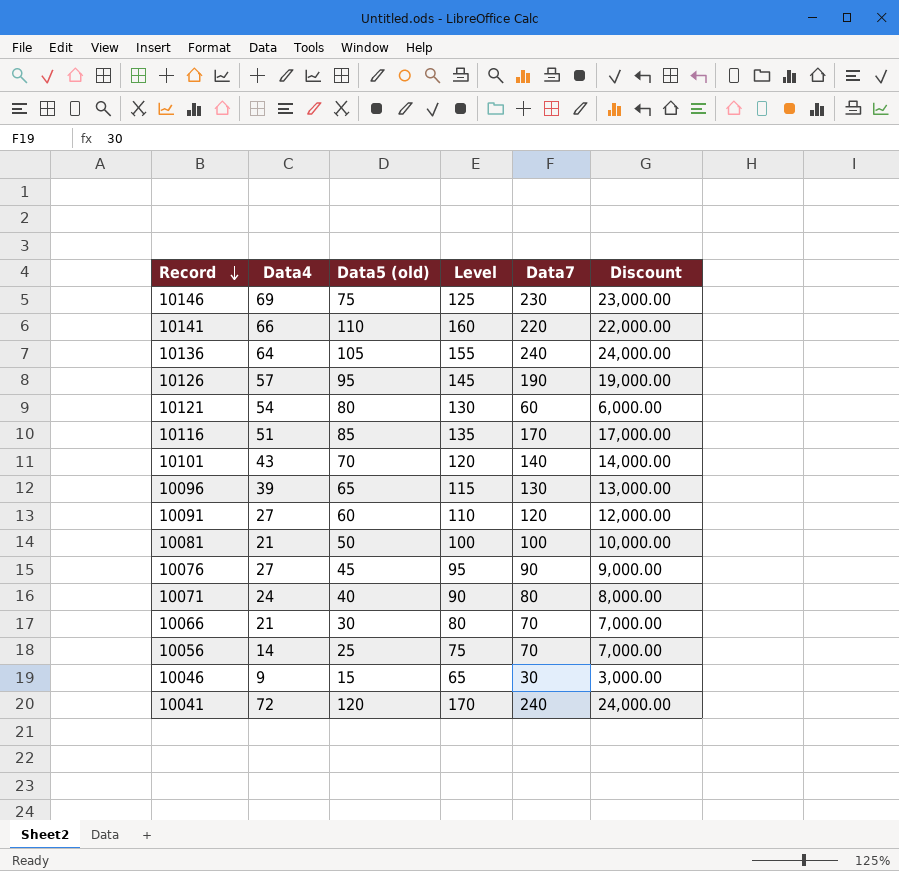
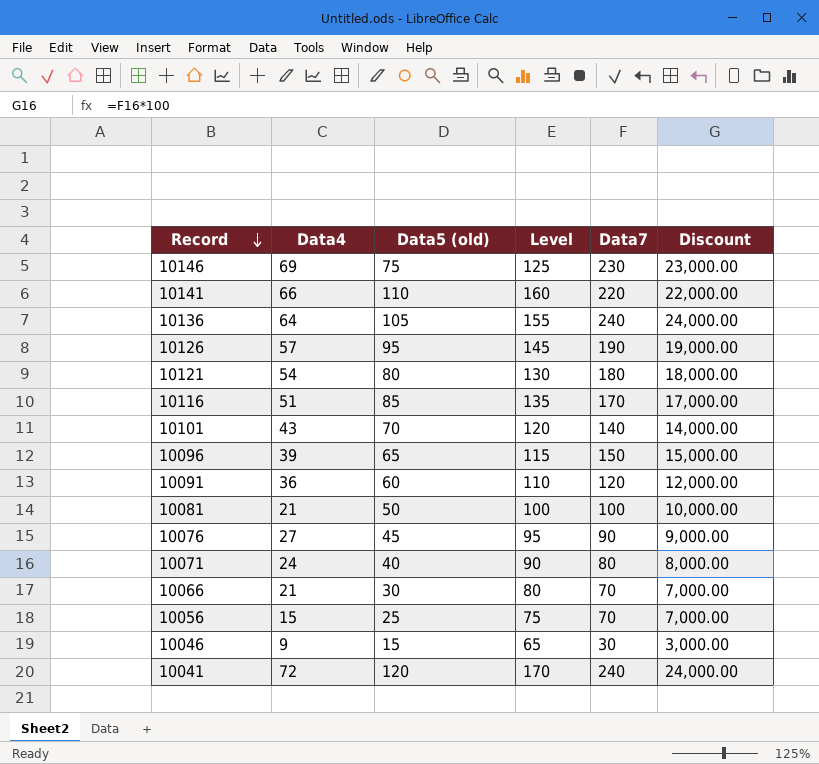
10121 | Data7: 60 -> 180
10121 | Discount: 6,000.00 -> 18,000.00
10096 | Data7: 130 -> 150
10096 | Discount: 13,000.00 -> 15,000.00
10091 | Data4: 27 -> 36
10056 | Data4: 14 -> 15

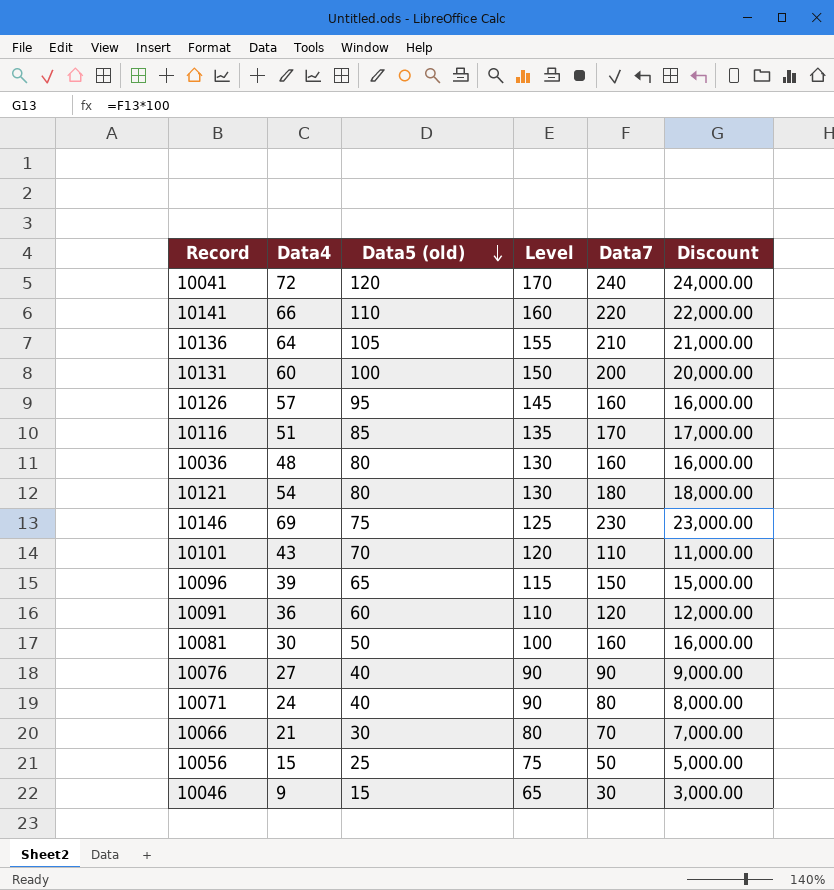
row order: Record descending -> Data5 (old) descending
10136 | Data7: 240 -> 210
10136 | Discount: 24,000.00 -> 21,000.00
row 10131: none -> 60 | 100 | 150 | 200 | 20,000.00
10126 | Data7: 190 -> 160
10126 | Discount: 19,000.00 -> 16,000.00
row 10036: none -> 48 | 80 | 130 | 160 | 16,000.00
10101 | Data7: 140 -> 110
10101 | Discount: 14,000.00 -> 11,000.00
10081 | Data4: 21 -> 30
10081 | Data7: 100 -> 160
10081 | Discount: 10,000.00 -> 16,000.00
10076 | Data5 (old): 45 -> 40
10076 | Level: 95 -> 90
10056 | Data7: 70 -> 50
10056 | Discount: 7,000.00 -> 5,000.00

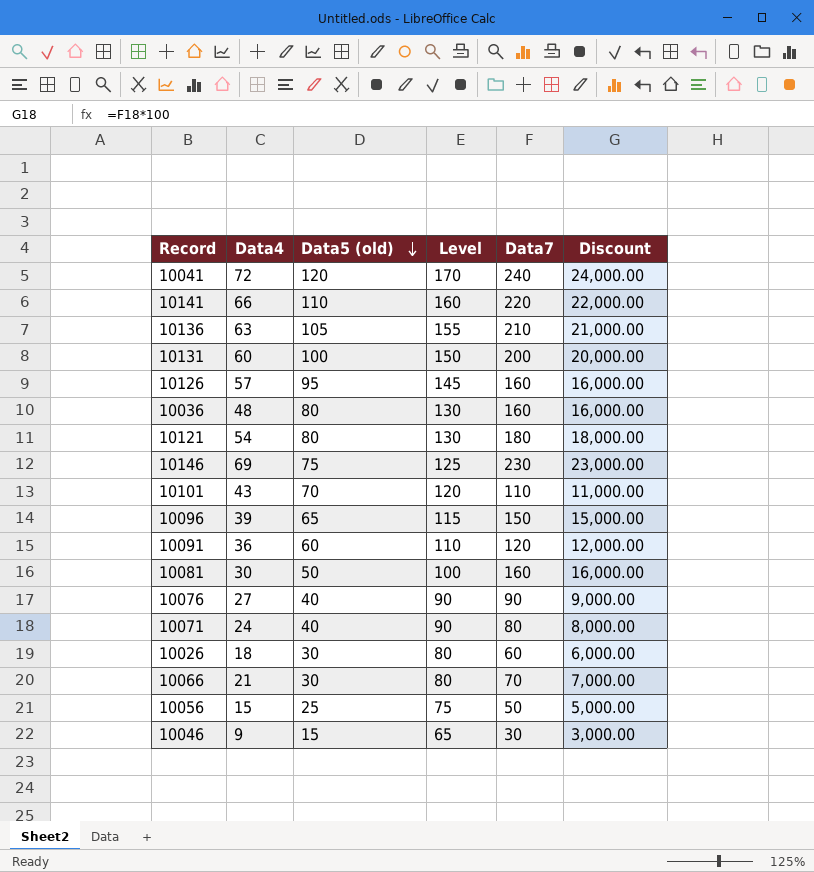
row 10116: 51 | 85 | 135 | 170 | 17,000.00 -> none
10136 | Data4: 64 -> 63
row 10026: none -> 18 | 30 | 80 | 60 | 6,000.00

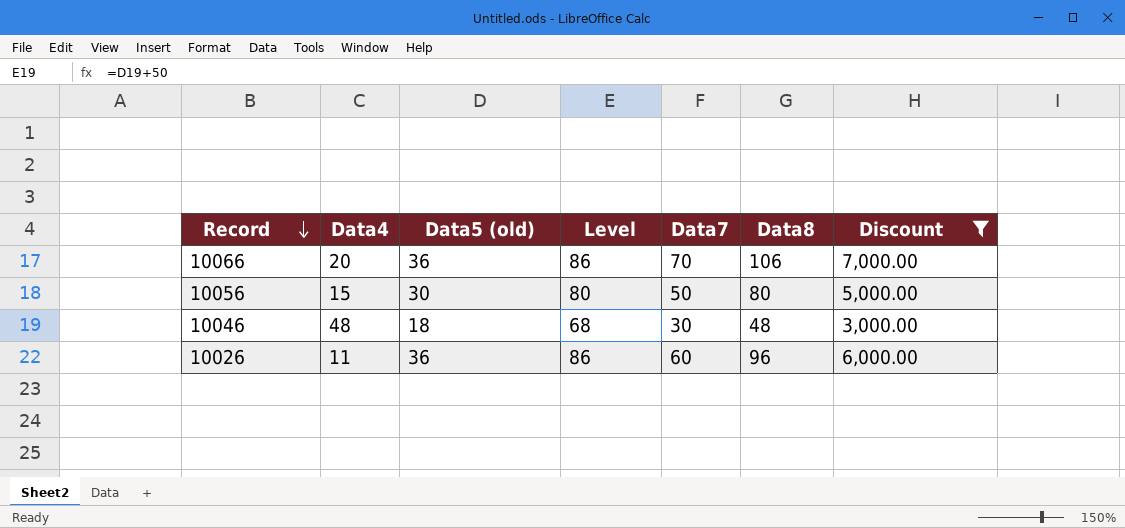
filter: none -> Discount <= 7,000.00
row order: Data5 (old) descending -> Record descending
column Data8 | formula: none -> [Data5 (old)] + [Data7]
10066 | Data4: 21 -> 20
10066 | Data5 (old): 30 -> 36
10066 | Level: 80 -> 86
10056 | Data5 (old): 25 -> 30
10056 | Level: 75 -> 80
10046 | Data4: 9 -> 48
10046 | Data5 (old): 15 -> 18
10046 | Level: 65 -> 68
10026 | Data4: 18 -> 11
10026 | Data5 (old): 30 -> 36
10026 | Level: 80 -> 86

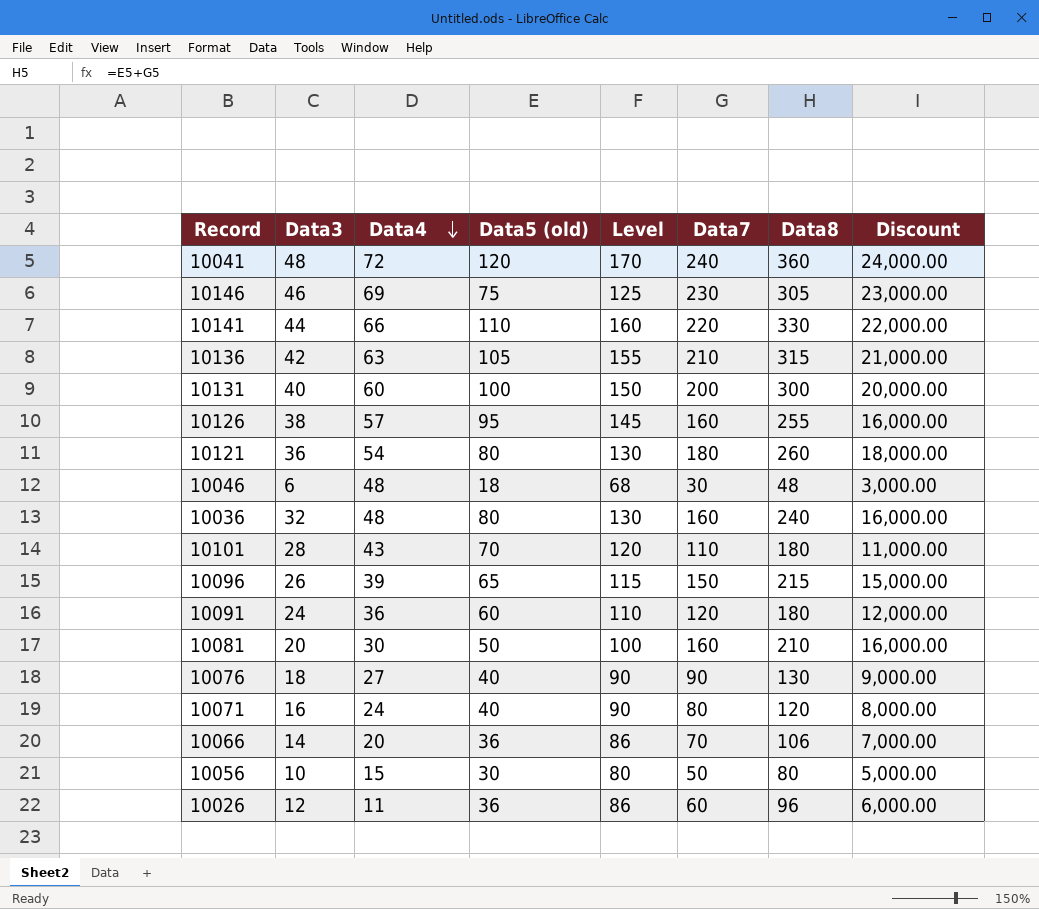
filter: Discount <= 7,000.00 -> none
row order: Record descending -> Data4 descending
column Data3 | position: none -> 2

